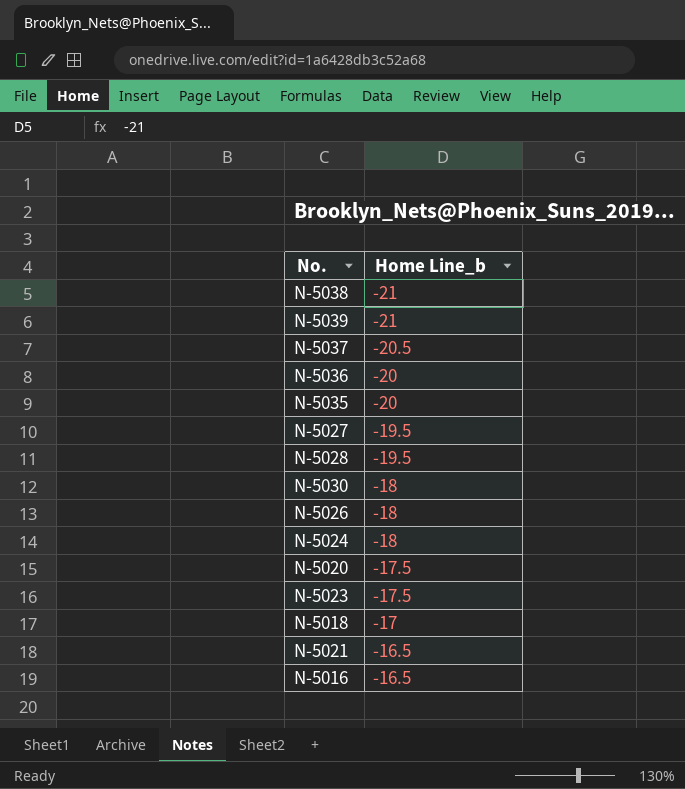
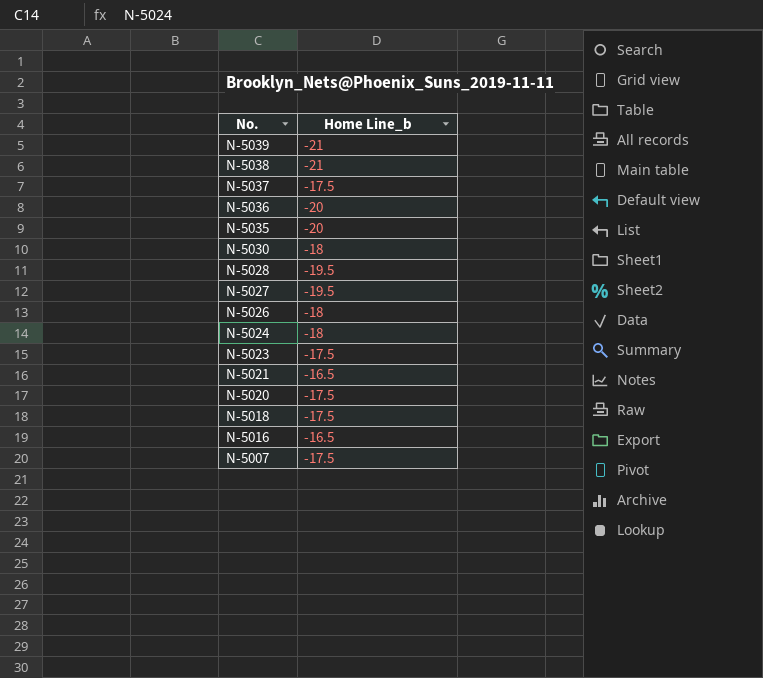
row order: Home Line_b ascending -> No. descending
N-5037 | Home Line_b: -20.5 -> -17.5
N-5018 | Home Line_b: -17 -> -17.5
row N-5007: none -> -17.5

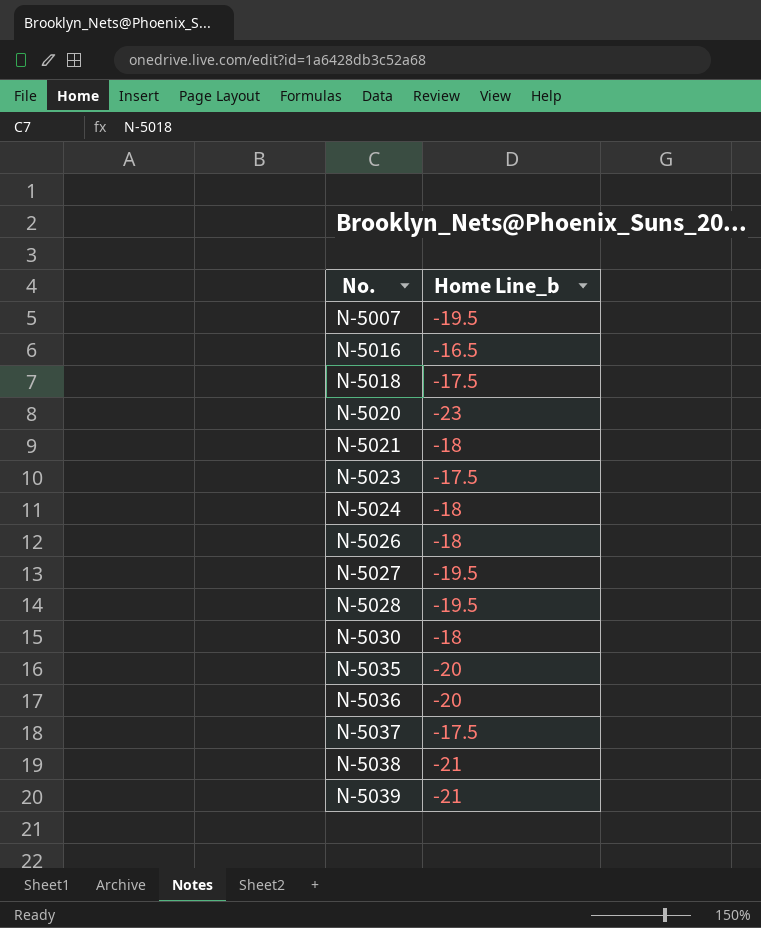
row order: No. descending -> No. ascending
N-5007 | Home Line_b: -17.5 -> -19.5
N-5020 | Home Line_b: -17.5 -> -23
N-5021 | Home Line_b: -16.5 -> -18

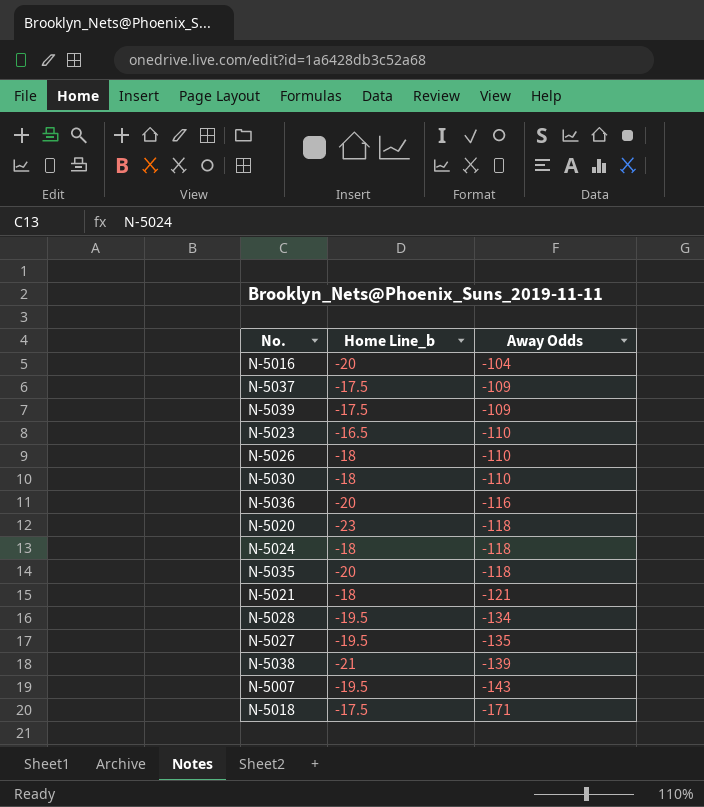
row order: No. ascending -> Away Odds descending
column Away Odds | position: none -> 3
N-5016 | Home Line_b: -16.5 -> -20
N-5039 | Home Line_b: -21 -> -17.5
N-5023 | Home Line_b: -17.5 -> -16.5

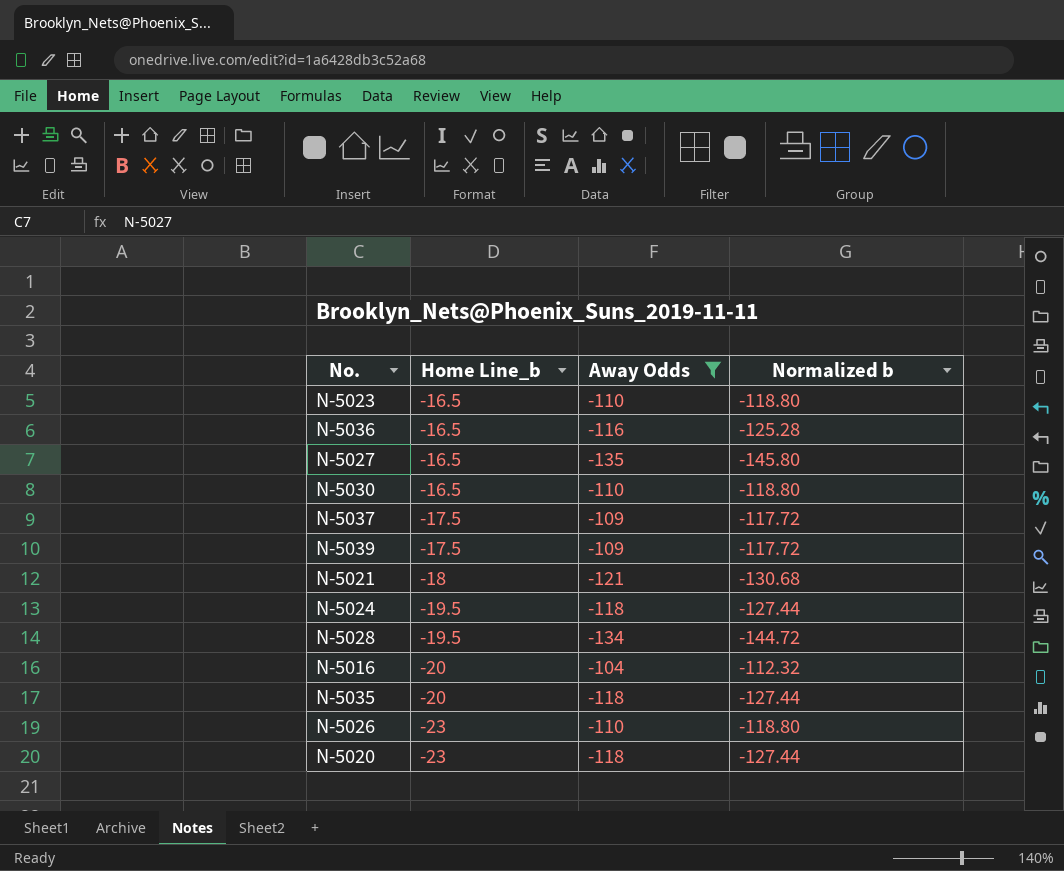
filter: none -> Away Odds >= -135
row order: Away Odds descending -> Home Line_b descending
column Normalized b | formula: none -> [Away Odds] * 1.08
N-5036 | Home Line_b: -20 -> -16.5
N-5027 | Home Line_b: -19.5 -> -16.5
N-5030 | Home Line_b: -18 -> -16.5
N-5024 | Home Line_b: -18 -> -19.5
N-5026 | Home Line_b: -18 -> -23

